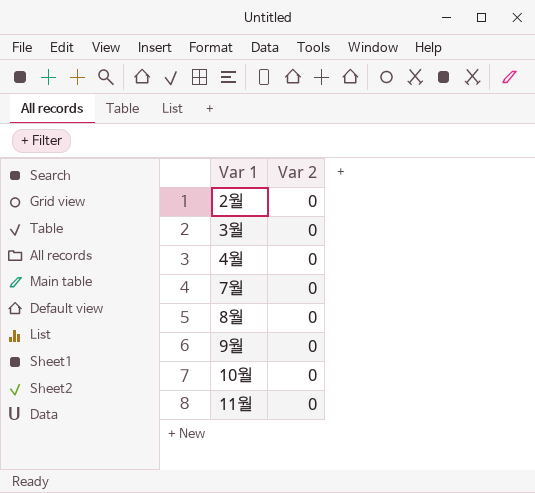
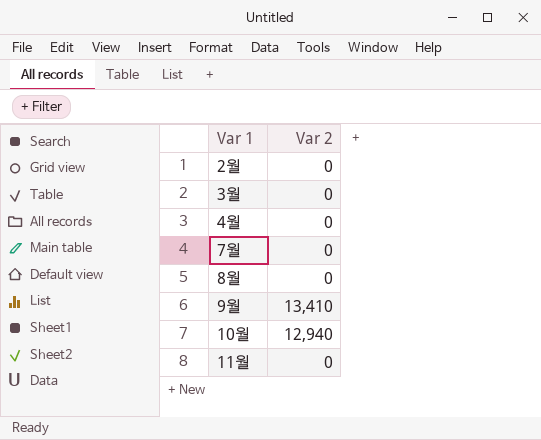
9월 | Var 2: 0 -> 13,410
10월 | Var 2: 0 -> 12,940

